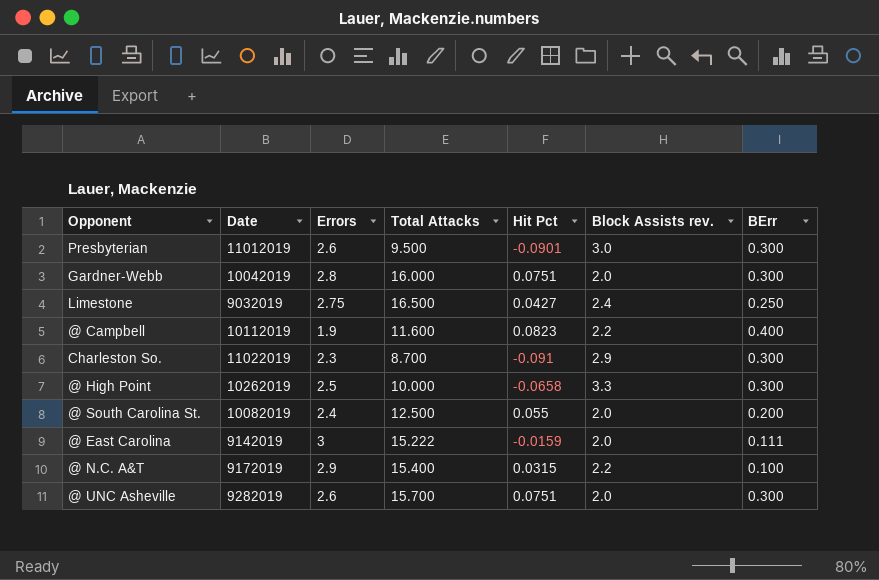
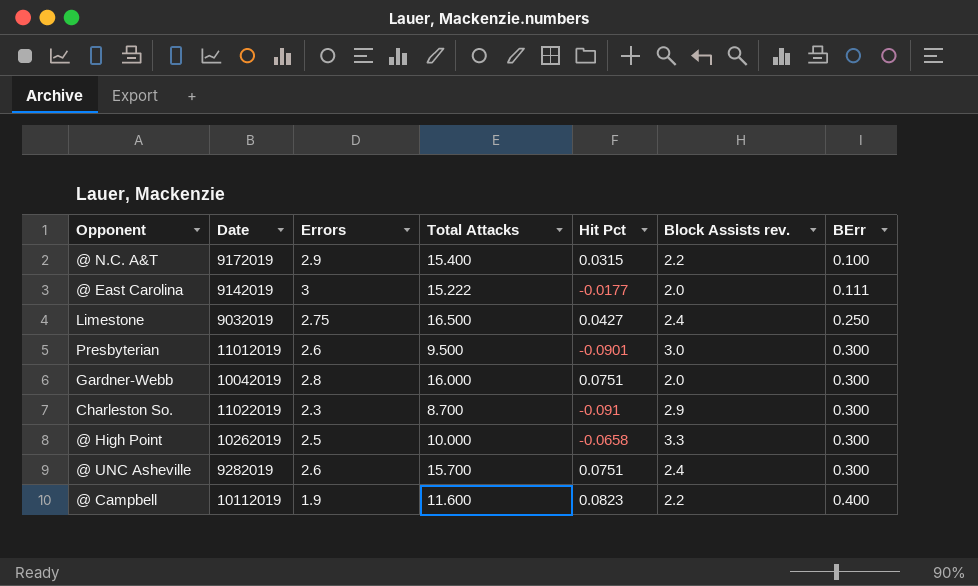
row order: none -> BErr ascending
row @ South Carolina St.: 10082019 | 2.4 | 12.500 | 0.055 | 2.0 | 0.200 -> none
@ East Carolina | Hit Pct: -0.0159 -> -0.0177
@ UNC Asheville | Block Assists rev.: 2.0 -> 2.4

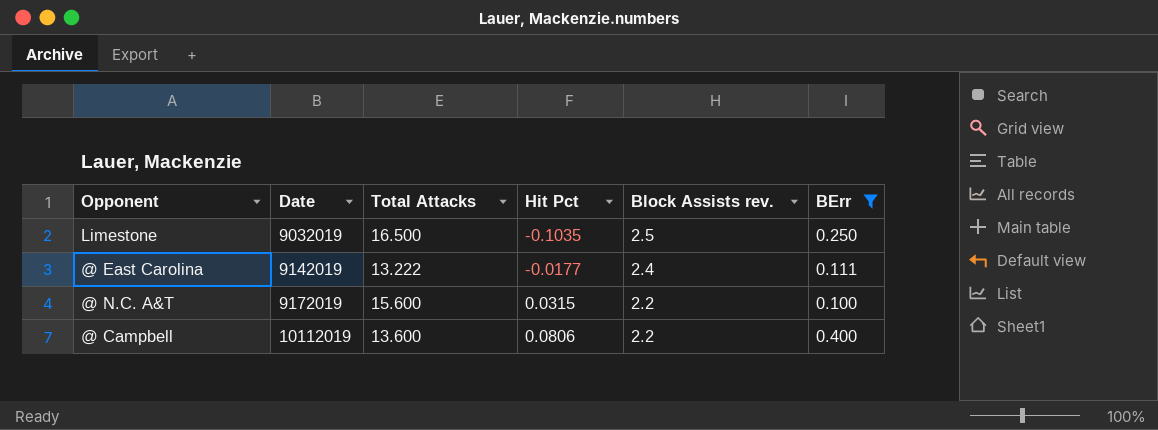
filter: none -> BErr != 0.300
row order: BErr ascending -> Date ascending
column Errors | position: 3 -> none
Limestone | Hit Pct: 0.0427 -> -0.1035
Limestone | Block Assists rev.: 2.4 -> 2.5
@ East Carolina | Total Attacks: 15.222 -> 13.222
@ East Carolina | Block Assists rev.: 2.0 -> 2.4
@ N.C. A&T | Total Attacks: 15.400 -> 15.600
@ Campbell | Total Attacks: 11.600 -> 13.600
@ Campbell | Hit Pct: 0.0823 -> 0.0806

